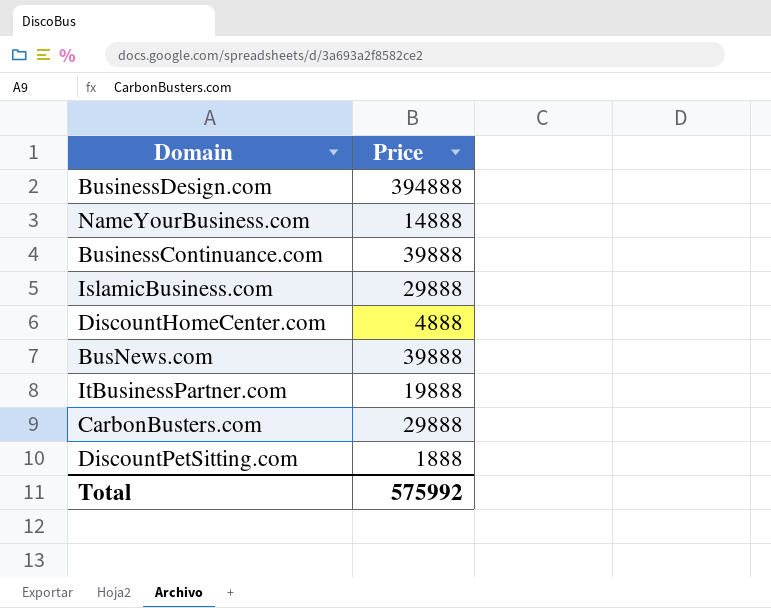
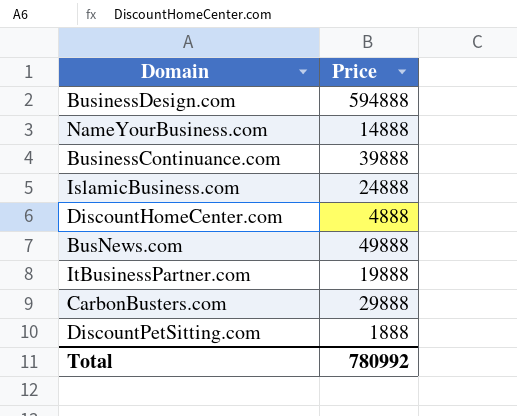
BusinessDesign.com | Price: 394888 -> 594888
IslamicBusiness.com | Price: 29888 -> 24888
BusNews.com | Price: 39888 -> 49888
Total | Price: 575992 -> 780992

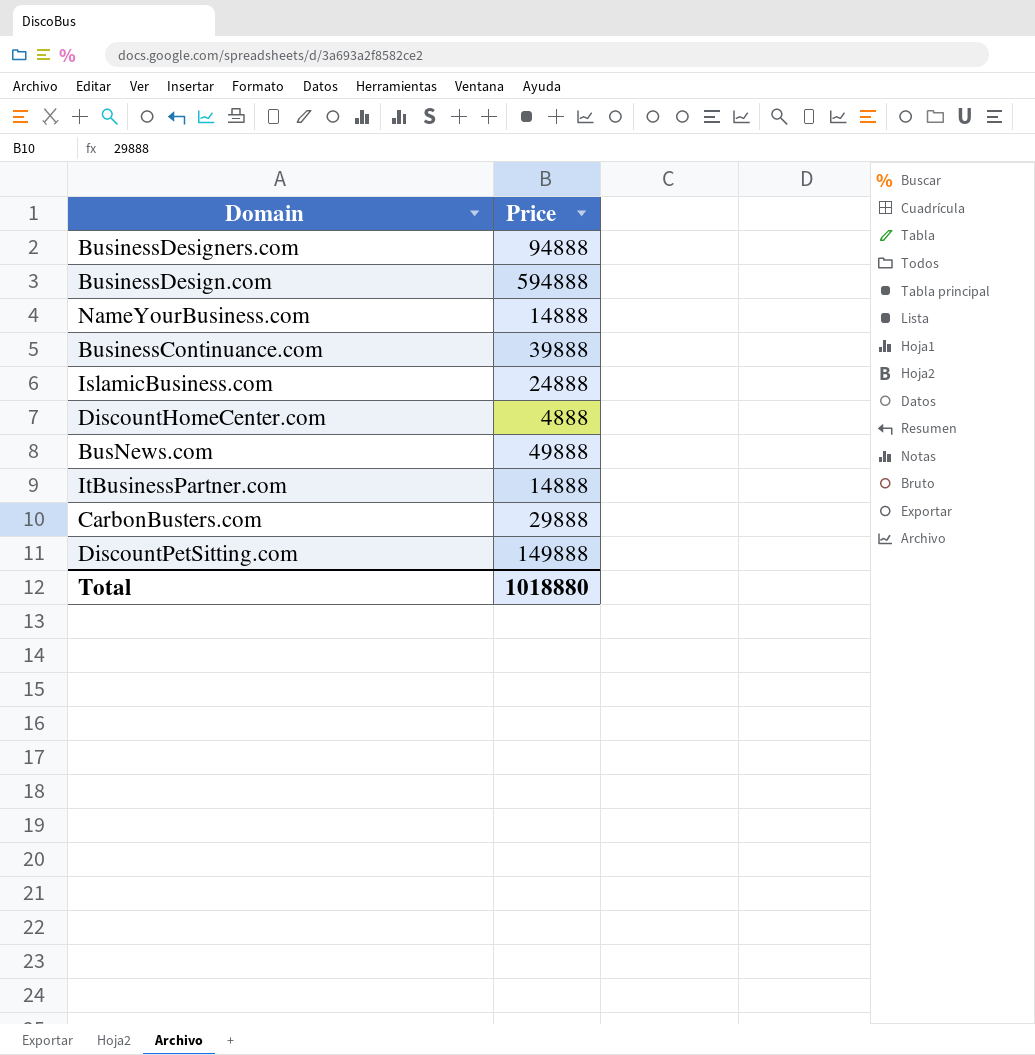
row BusinessDesigners.com: none -> 94888
ItBusinessPartner.com | Price: 19888 -> 14888
DiscountPetSitting.com | Price: 1888 -> 149888
Total | Price: 780992 -> 1018880

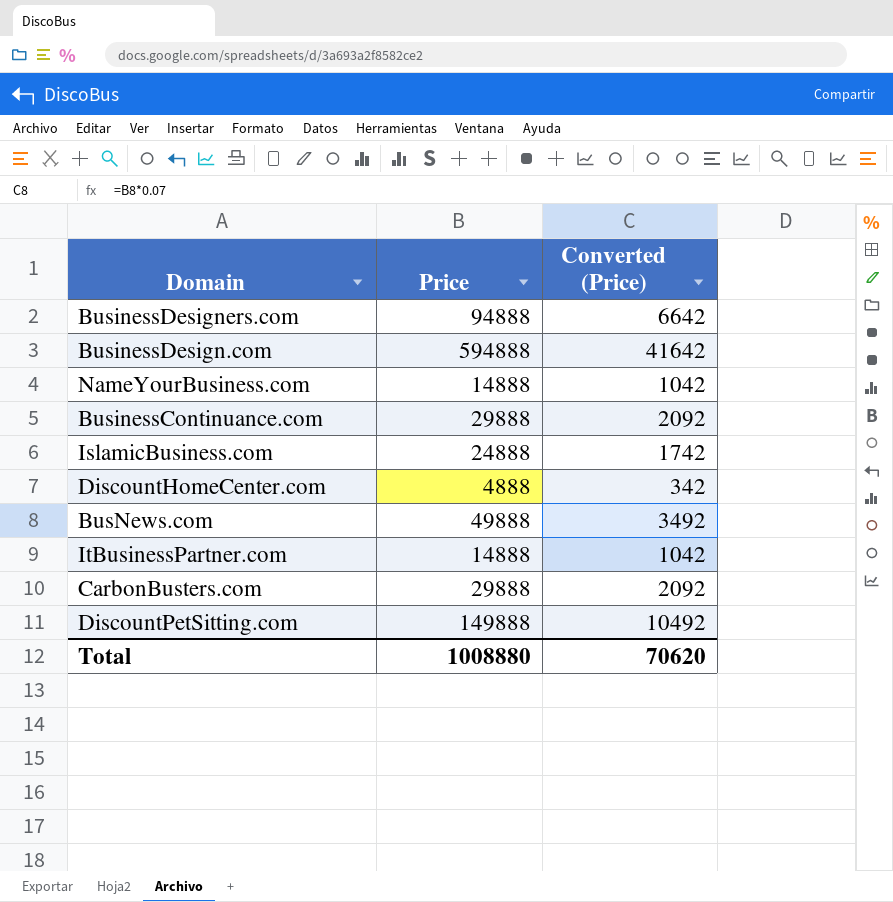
column Converted (Price) | formula: none -> [Price] * 0.07
BusinessContinuance.com | Price: 39888 -> 29888
Total | Price: 1018880 -> 1008880

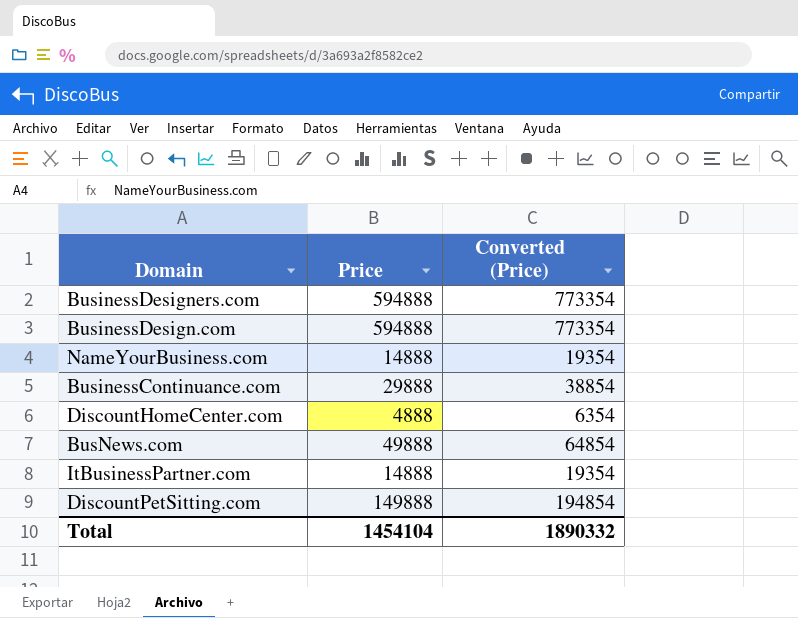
column Converted (Price) | formula: [Price] * 0.07 -> [Price] * 1.3
row IslamicBusiness.com: 24888 | 1742 -> none
row CarbonBusters.com: 29888 | 2092 -> none
BusinessDesigners.com | Price: 94888 -> 594888
Total | Price: 1008880 -> 1454104
Total | Converted (Price): 70620 -> 1890332

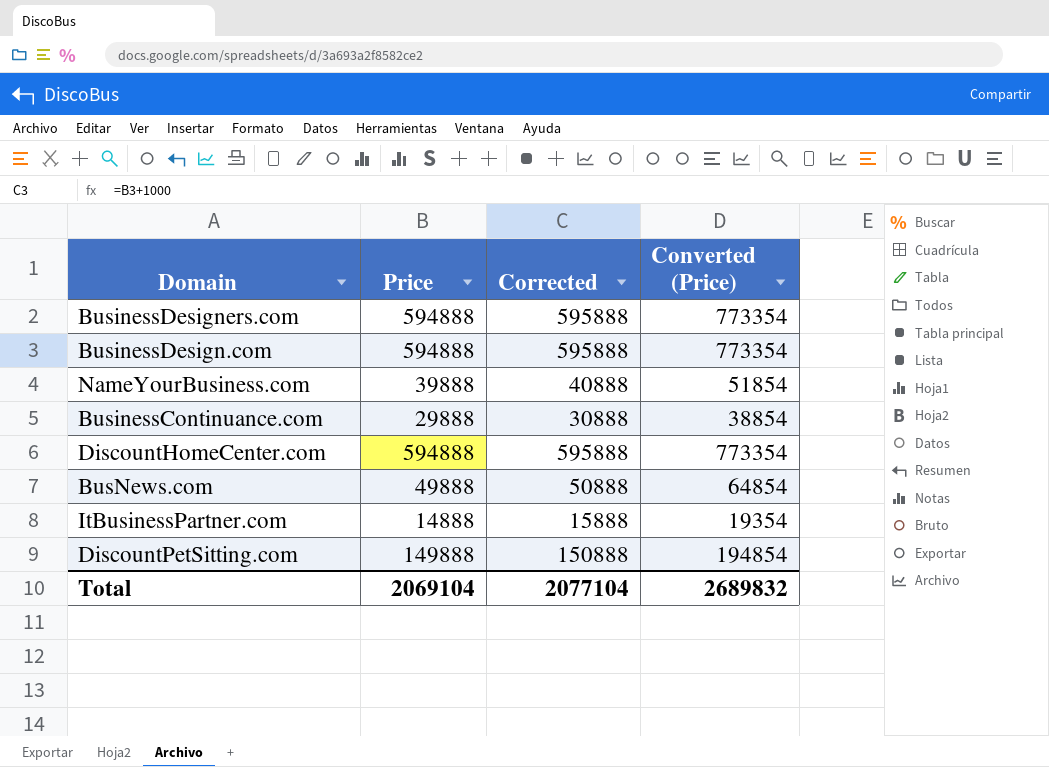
column Corrected | formula: none -> [Price] + 1000
NameYourBusiness.com | Price: 14888 -> 39888
NameYourBusiness.com | Converted (Price): 19354 -> 51854
DiscountHomeCenter.com | Price: 4888 -> 594888
DiscountHomeCenter.com | Converted (Price): 6354 -> 773354
Total | Price: 1454104 -> 2069104
Total | Converted (Price): 1890332 -> 2689832

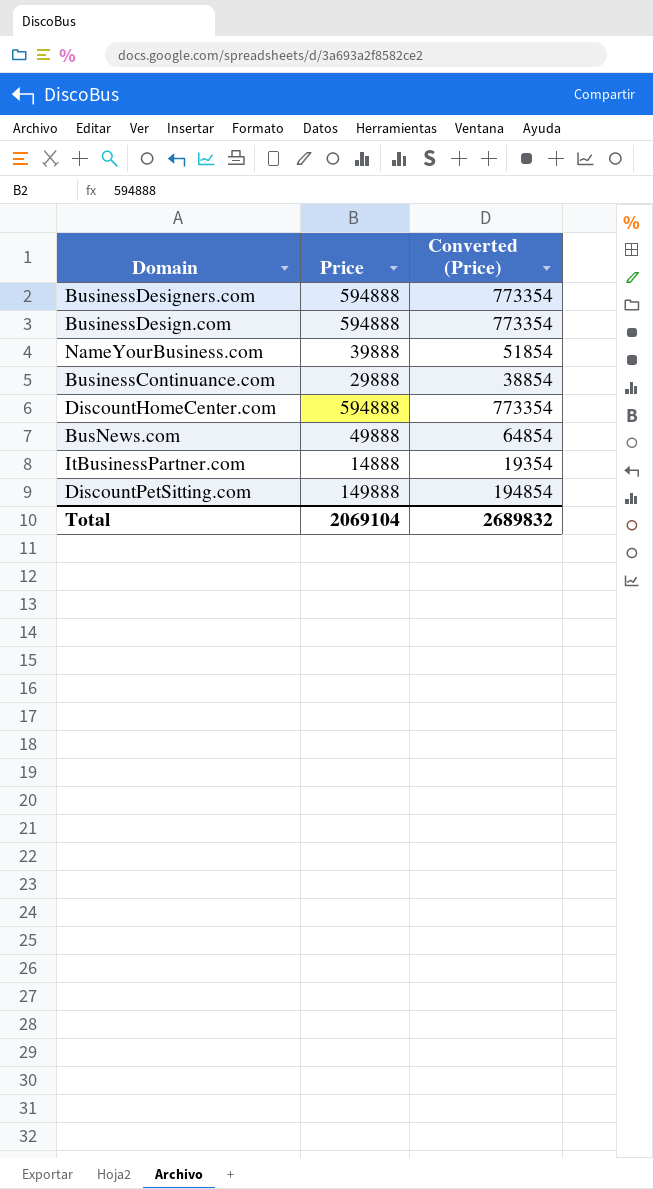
column Corrected | formula: [Price] + 1000 -> none

